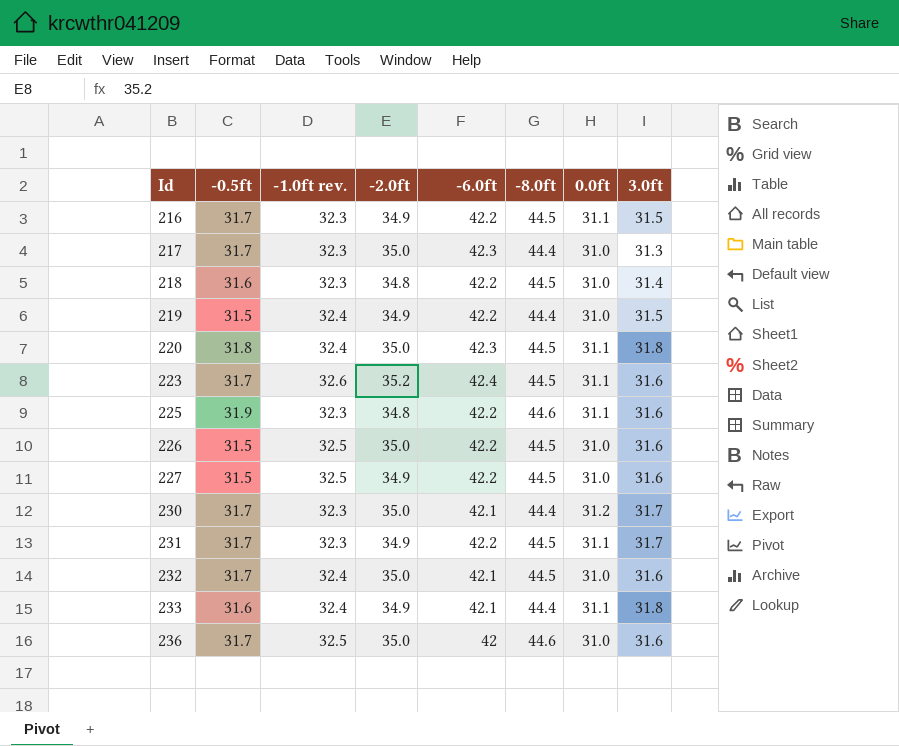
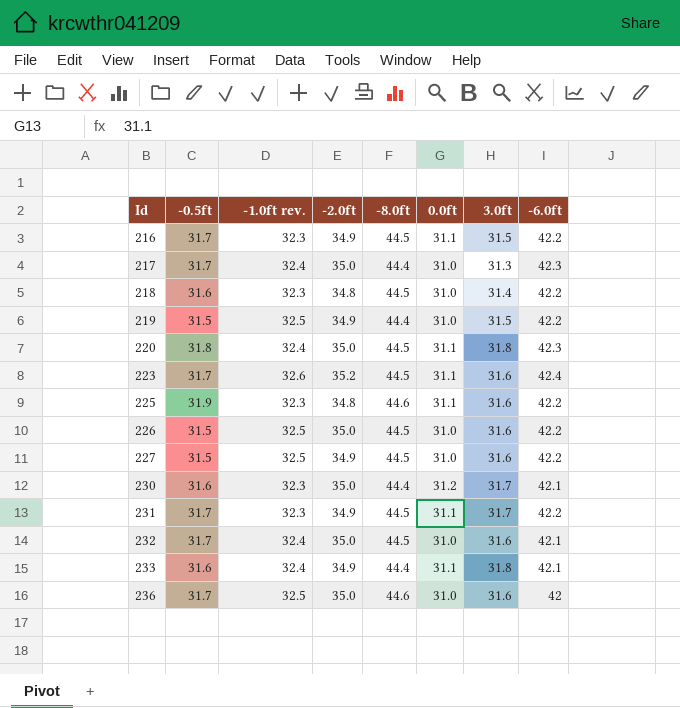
column -6.0ft | position: 5 -> 8
217 | -1.0ft rev.: 32.3 -> 32.4
219 | -1.0ft rev.: 32.4 -> 32.5
230 | -0.5ft: 31.7 -> 31.6

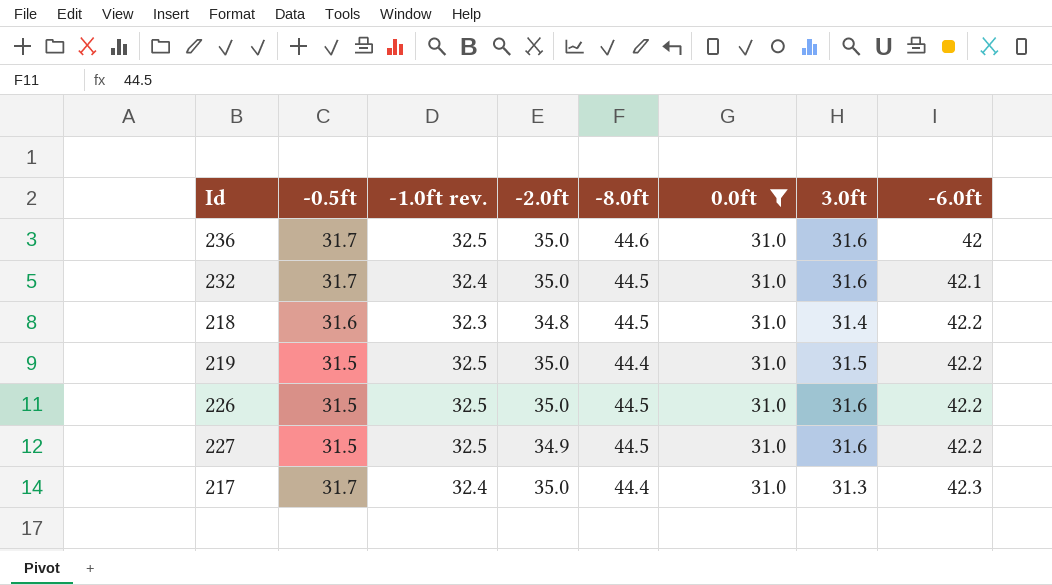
filter: none -> 0.0ft = 31.0
row order: Id ascending -> -6.0ft ascending
219 | -2.0ft: 34.9 -> 35.0

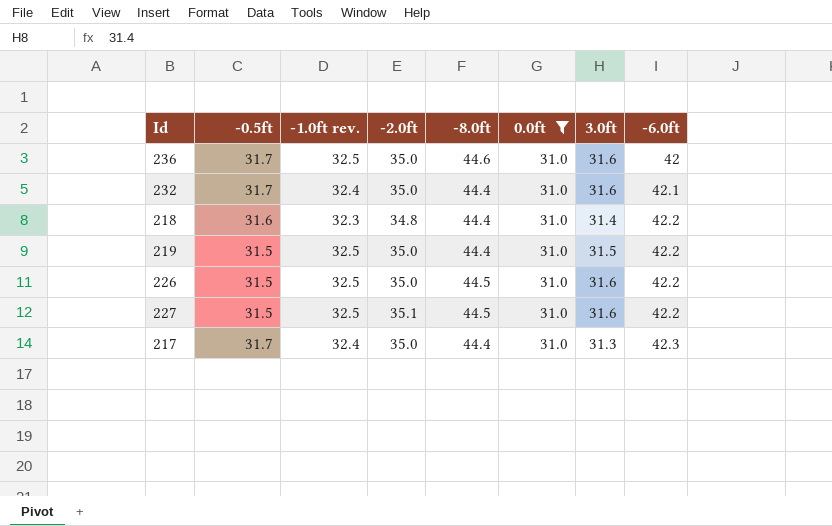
232 | -8.0ft: 44.5 -> 44.4
218 | -8.0ft: 44.5 -> 44.4
227 | -2.0ft: 34.9 -> 35.1

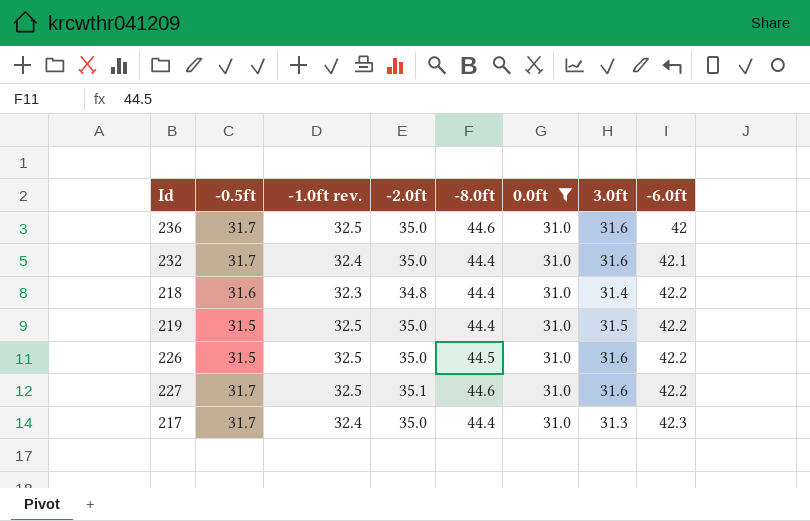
227 | -0.5ft: 31.5 -> 31.7
227 | -8.0ft: 44.5 -> 44.6

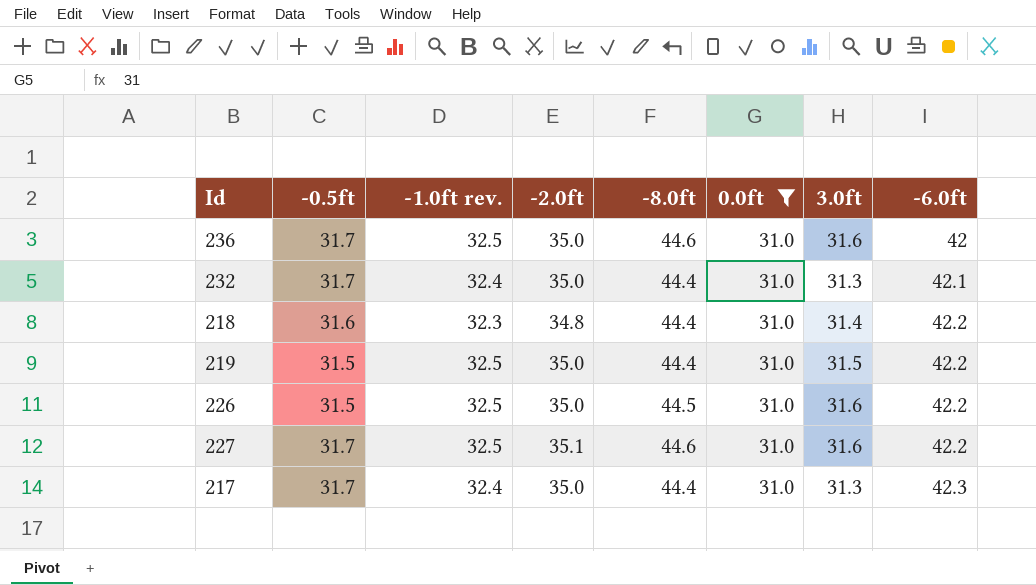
232 | 3.0ft: 31.6 -> 31.3

